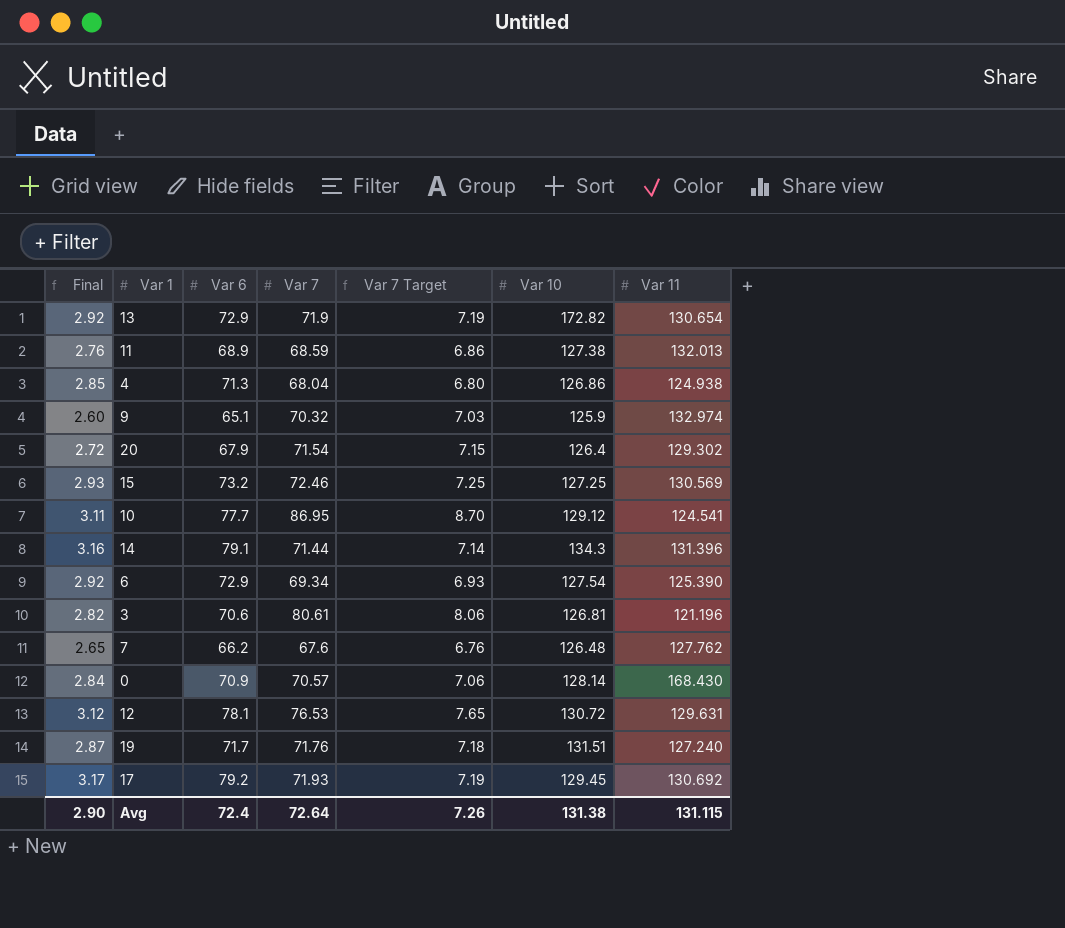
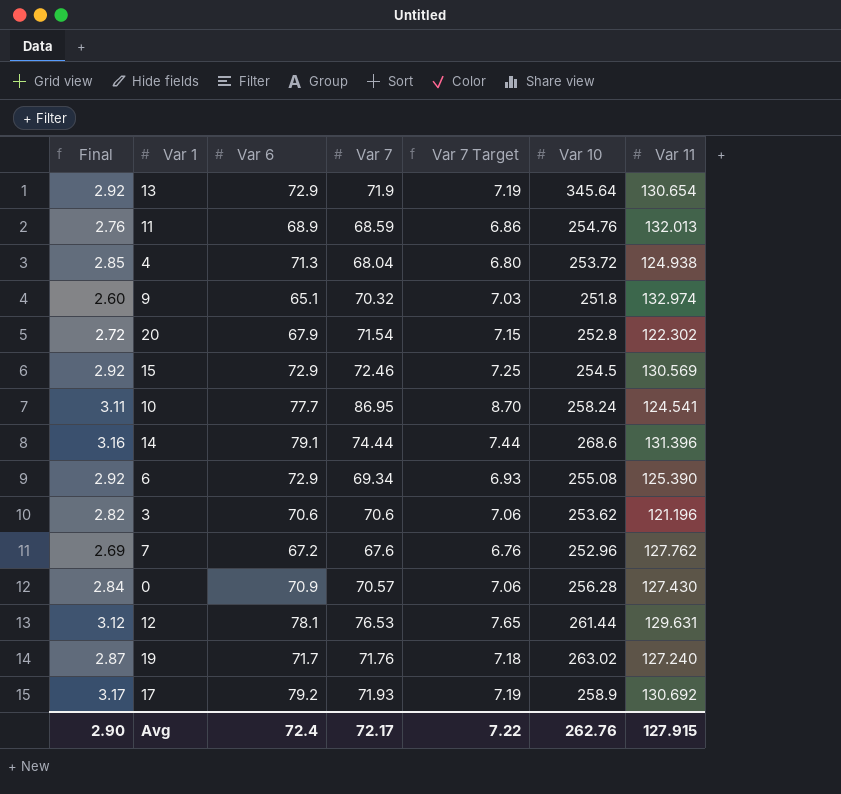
13 | Var 10: 172.82 -> 345.64
11 | Var 10: 127.38 -> 254.76
4 | Var 10: 126.86 -> 253.72
9 | Var 10: 125.9 -> 251.8
20 | Var 10: 126.4 -> 252.8
20 | Var 11: 129.302 -> 122.302
15 | Final: 2.93 -> 2.92
15 | Var 6: 73.2 -> 72.9
15 | Var 10: 127.25 -> 254.5
10 | Var 10: 129.12 -> 258.24
14 | Var 7: 71.44 -> 74.44
14 | Var 7 Target: 7.14 -> 7.44
14 | Var 10: 134.3 -> 268.6
6 | Var 10: 127.54 -> 255.08
3 | Var 7: 80.61 -> 70.6
3 | Var 7 Target: 8.06 -> 7.06
3 | Var 10: 126.81 -> 253.62
7 | Final: 2.65 -> 2.69
7 | Var 6: 66.2 -> 67.2
7 | Var 10: 126.48 -> 252.96
0 | Var 10: 128.14 -> 256.28
0 | Var 11: 168.430 -> 127.430
12 | Var 10: 130.72 -> 261.44
19 | Var 10: 131.51 -> 263.02
17 | Var 10: 129.45 -> 258.9
Avg | Var 7: 72.64 -> 72.17
Avg | Var 7 Target: 7.26 -> 7.22
Avg | Var 10: 131.38 -> 262.76
Avg | Var 11: 131.115 -> 127.915

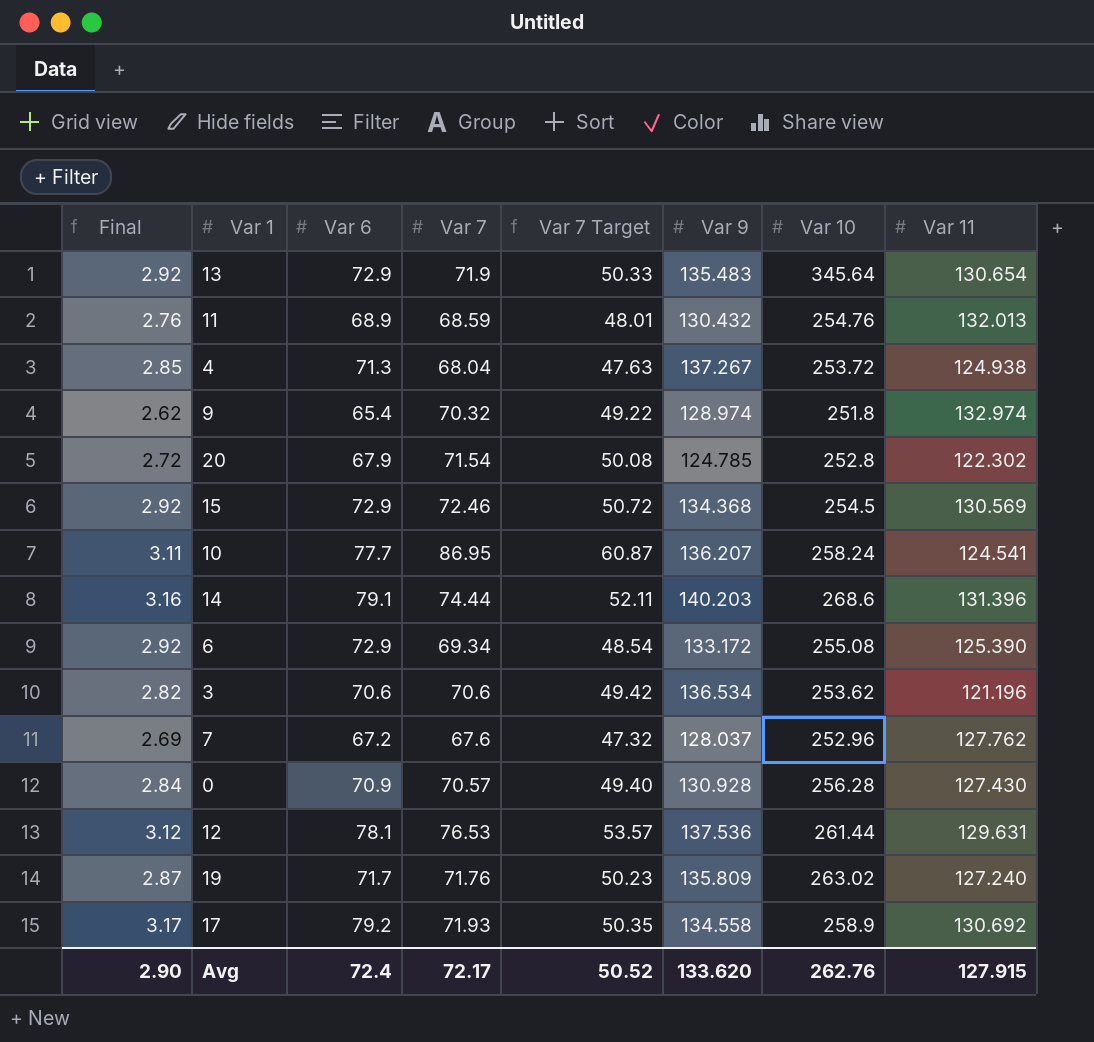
column Var 7 Target | formula: [Var 7] * 0.1 -> [Var 7] * 0.7
column Var 9 | position: none -> 6
9 | Final: 2.60 -> 2.62
9 | Var 6: 65.1 -> 65.4
Avg | Var 7 Target: 7.22 -> 50.52

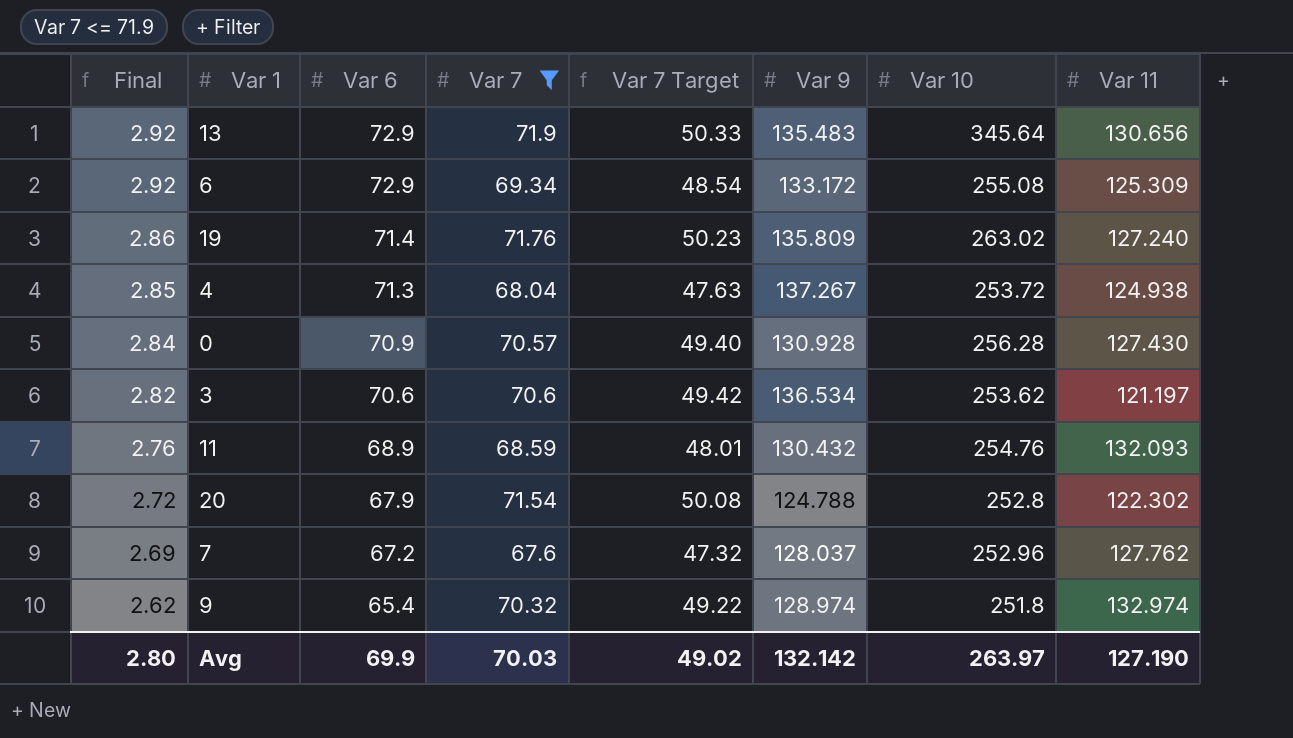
filter: none -> Var 7 <= 71.9
row order: none -> Final descending
13 | Var 11: 130.654 -> 130.656
6 | Var 11: 125.390 -> 125.309
19 | Final: 2.87 -> 2.86
19 | Var 6: 71.7 -> 71.4
3 | Var 11: 121.196 -> 121.197
11 | Var 11: 132.013 -> 132.093
20 | Var 9: 124.785 -> 124.788
Avg | Final: 2.90 -> 2.80
Avg | Var 6: 72.4 -> 69.9
Avg | Var 7: 72.17 -> 70.03
Avg | Var 7 Target: 50.52 -> 49.02
Avg | Var 9: 133.620 -> 132.142
Avg | Var 10: 262.76 -> 263.97
Avg | Var 11: 127.915 -> 127.190

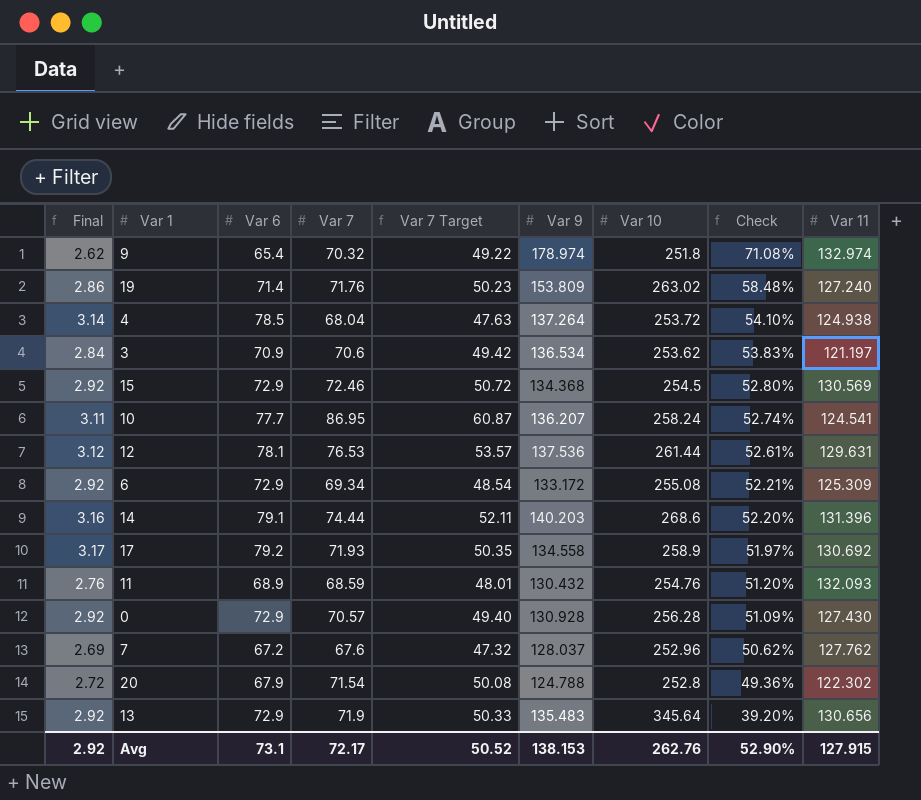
filter: Var 7 <= 71.9 -> none
row order: Final descending -> Check descending
column Check | formula: none -> [Var 9] / [Var 10]
9 | Var 9: 128.974 -> 178.974
19 | Var 9: 135.809 -> 153.809
4 | Final: 2.85 -> 3.14
4 | Var 6: 71.3 -> 78.5
4 | Var 9: 137.267 -> 137.264
3 | Final: 2.82 -> 2.84
3 | Var 6: 70.6 -> 70.9
0 | Final: 2.84 -> 2.92
0 | Var 6: 70.9 -> 72.9
Avg | Final: 2.80 -> 2.92
Avg | Var 6: 69.9 -> 73.1
Avg | Var 7: 70.03 -> 72.17
Avg | Var 7 Target: 49.02 -> 50.52
Avg | Var 9: 132.142 -> 138.153
Avg | Var 10: 263.97 -> 262.76
Avg | Var 11: 127.190 -> 127.915

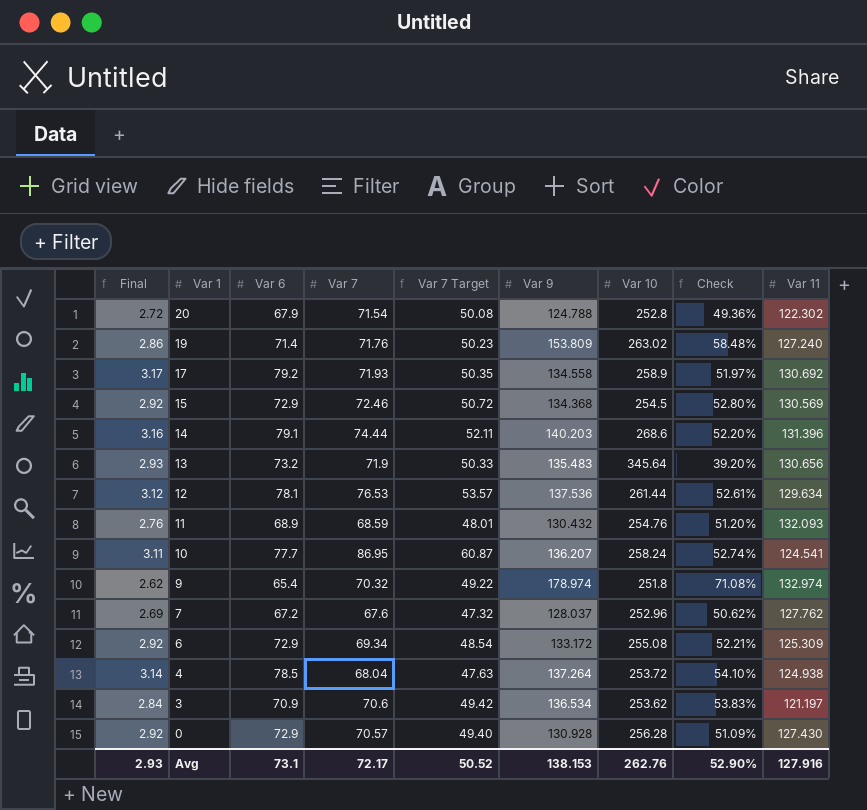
row order: Check descending -> Var 1 descending
13 | Final: 2.92 -> 2.93
13 | Var 6: 72.9 -> 73.2
12 | Var 11: 129.631 -> 129.634
Avg | Final: 2.92 -> 2.93
Avg | Var 11: 127.915 -> 127.916

